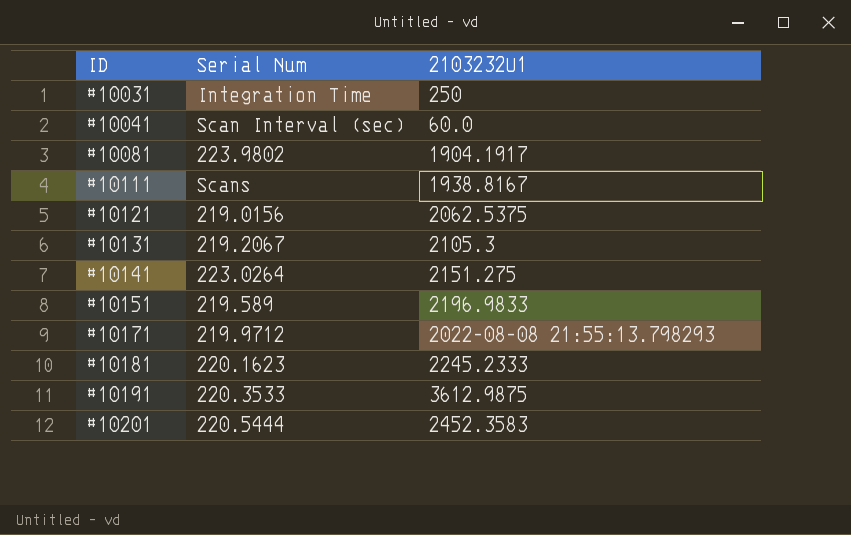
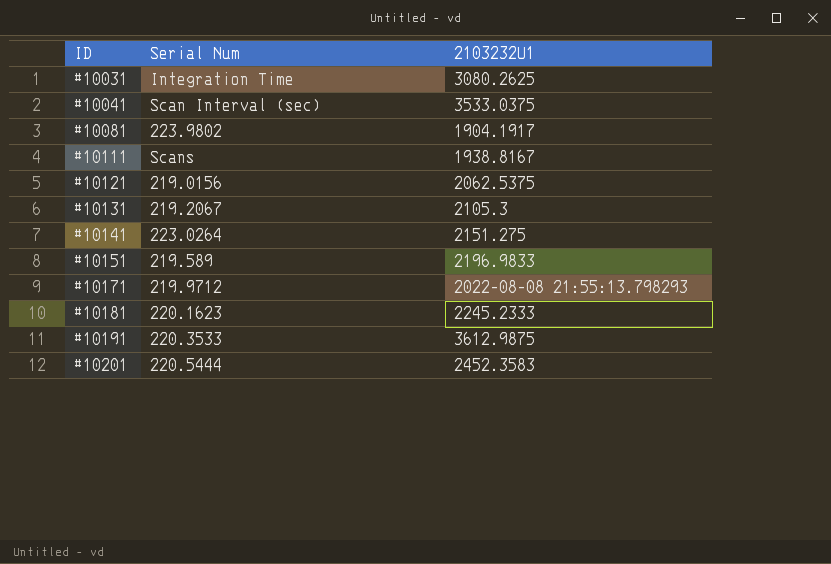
#10031 | 2103232U1: 250 -> 3080.2625
#10041 | 2103232U1: 60.0 -> 3533.0375

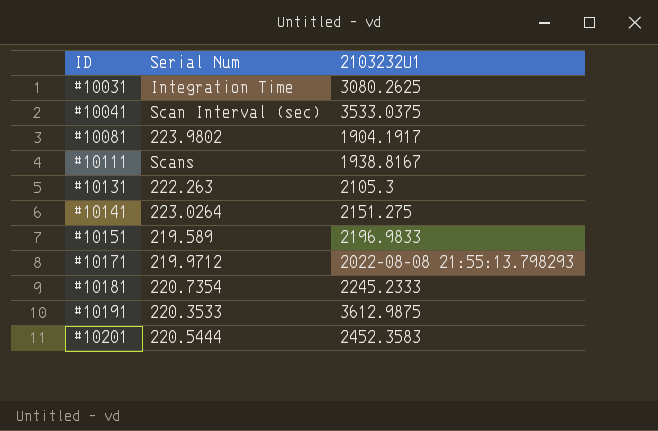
row #10121: 219.0156 | 2062.5375 -> none
#10131 | Serial Num: 219.2067 -> 222.263
#10181 | Serial Num: 220.1623 -> 220.7354

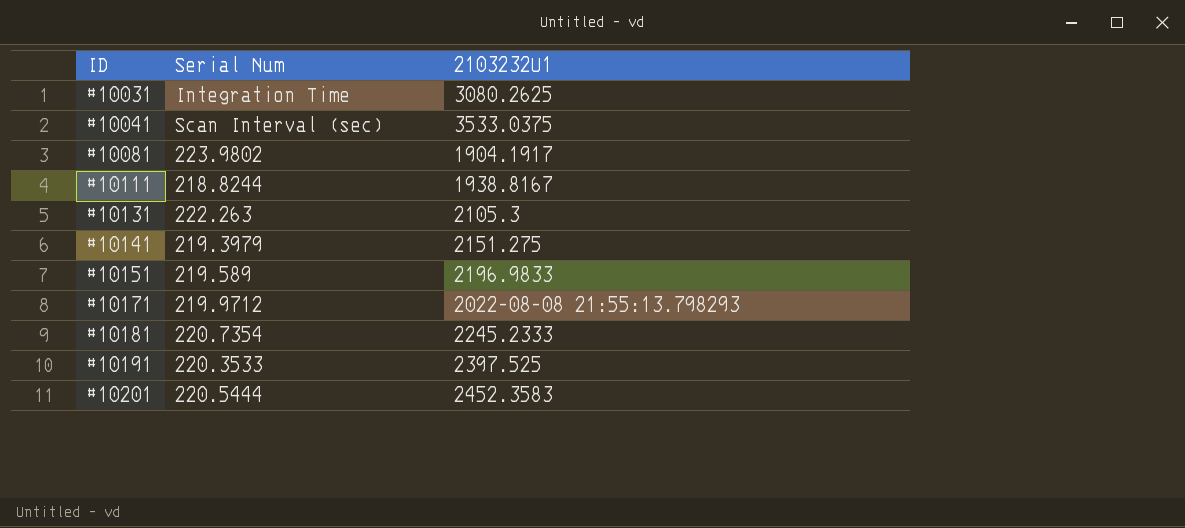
#10111 | Serial Num: Scans -> 218.8244
#10141 | Serial Num: 223.0264 -> 219.3979
#10191 | 2103232U1: 3612.9875 -> 2397.525

